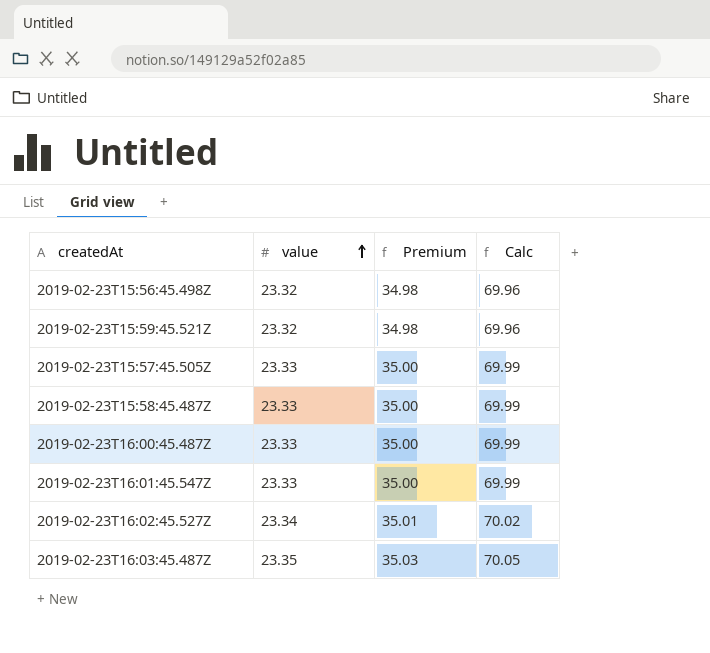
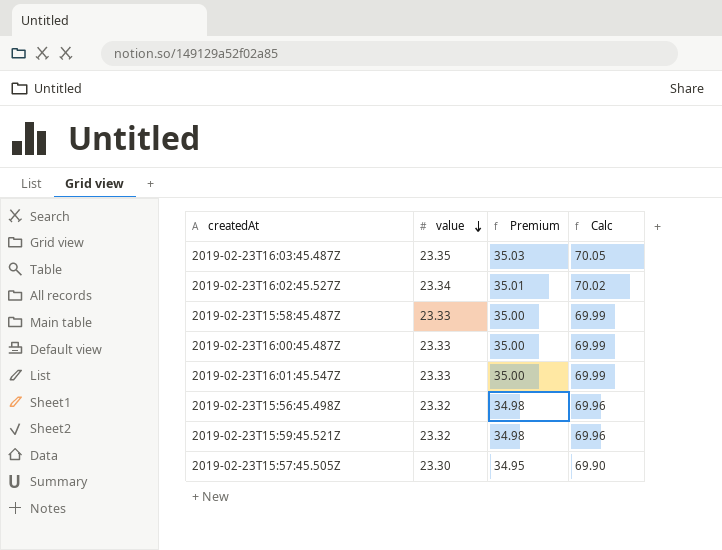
row order: value ascending -> value descending
2019-02-23T15:57:45.505Z | value: 23.33 -> 23.30
2019-02-23T15:57:45.505Z | Premium: 35.00 -> 34.95
2019-02-23T15:57:45.505Z | Calc: 69.99 -> 69.90

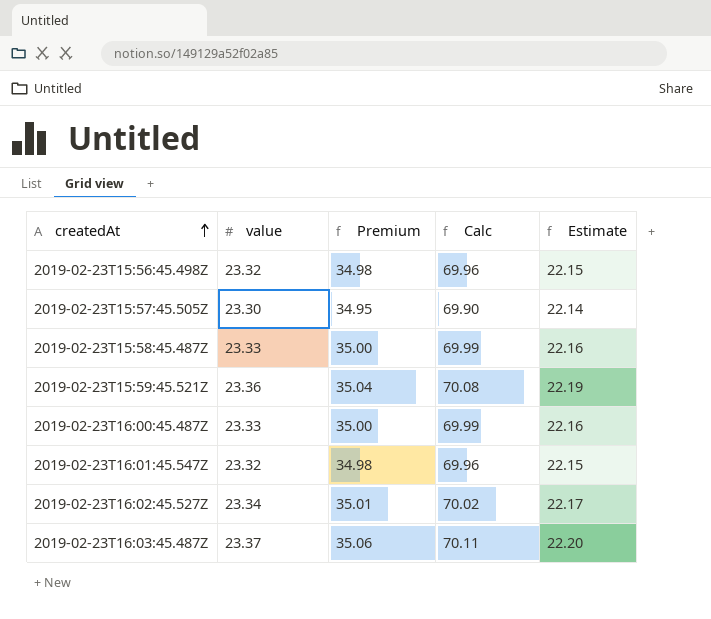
row order: value descending -> createdAt ascending
column Estimate | formula: none -> [value] * 0.95
2019-02-23T15:59:45.521Z | value: 23.32 -> 23.36
2019-02-23T15:59:45.521Z | Premium: 34.98 -> 35.04
2019-02-23T15:59:45.521Z | Calc: 69.96 -> 70.08
2019-02-23T16:01:45.547Z | value: 23.33 -> 23.32
2019-02-23T16:01:45.547Z | Premium: 35.00 -> 34.98
2019-02-23T16:01:45.547Z | Calc: 69.99 -> 69.96
2019-02-23T16:03:45.487Z | value: 23.35 -> 23.37
2019-02-23T16:03:45.487Z | Premium: 35.03 -> 35.06
2019-02-23T16:03:45.487Z | Calc: 70.05 -> 70.11

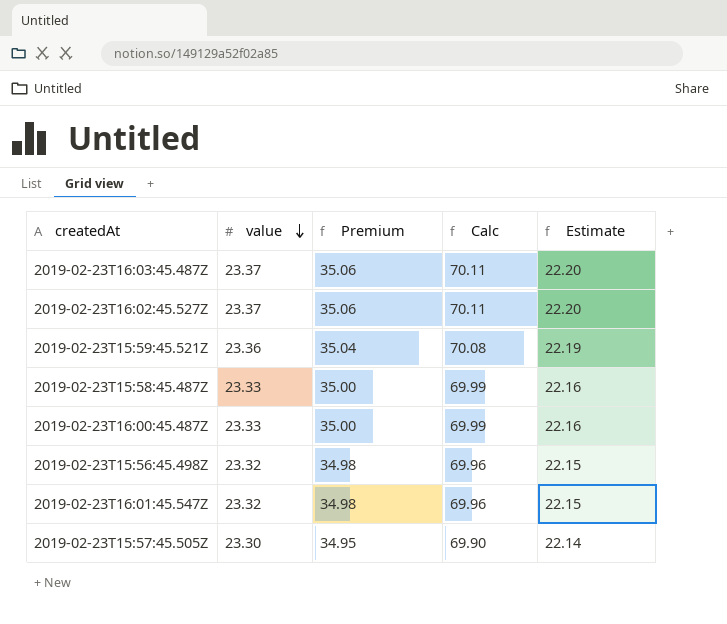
row order: createdAt ascending -> value descending
2019-02-23T16:02:45.527Z | value: 23.34 -> 23.37
2019-02-23T16:02:45.527Z | Premium: 35.01 -> 35.06
2019-02-23T16:02:45.527Z | Calc: 70.02 -> 70.11
2019-02-23T16:02:45.527Z | Estimate: 22.17 -> 22.20

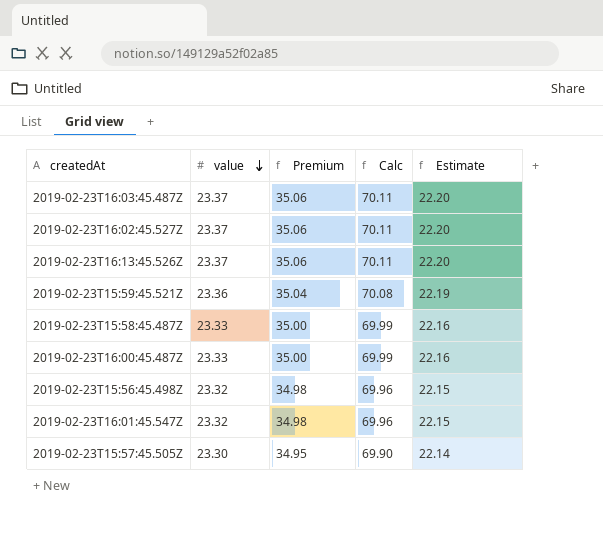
row 2019-02-23T16:13:45.526Z: none -> 23.37 | 35.06 | 70.11 | 22.20

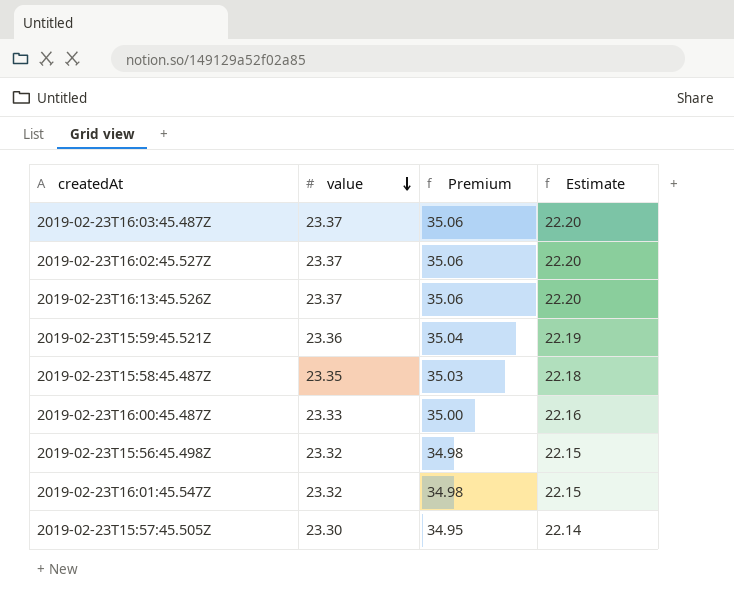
column Calc | formula: [value] * 3 -> none
2019-02-23T15:58:45.487Z | value: 23.33 -> 23.35
2019-02-23T15:58:45.487Z | Premium: 35.00 -> 35.03
2019-02-23T15:58:45.487Z | Estimate: 22.16 -> 22.18

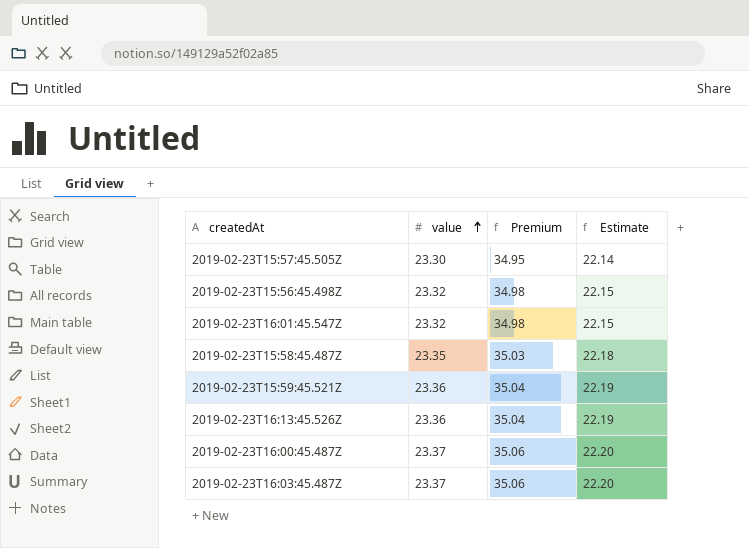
row order: value descending -> value ascending
row 2019-02-23T16:02:45.527Z: 23.37 | 35.06 | 22.20 -> none
2019-02-23T16:13:45.526Z | value: 23.37 -> 23.36
2019-02-23T16:13:45.526Z | Premium: 35.06 -> 35.04
2019-02-23T16:13:45.526Z | Estimate: 22.20 -> 22.19
2019-02-23T16:00:45.487Z | value: 23.33 -> 23.37
2019-02-23T16:00:45.487Z | Premium: 35.00 -> 35.06
2019-02-23T16:00:45.487Z | Estimate: 22.16 -> 22.20

